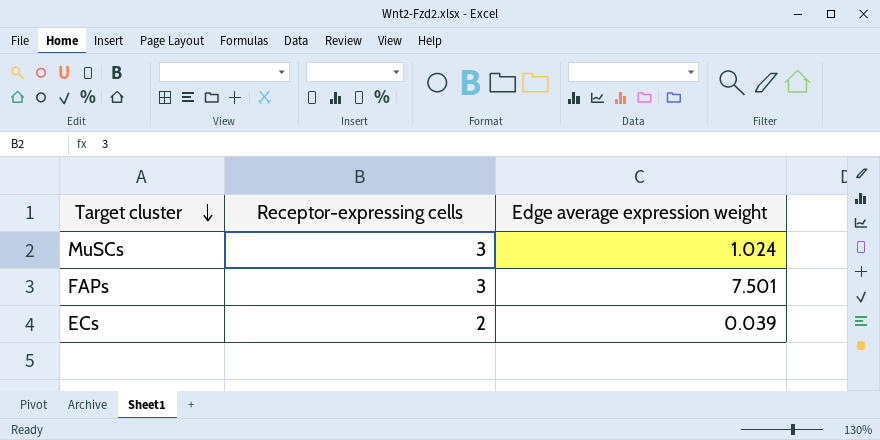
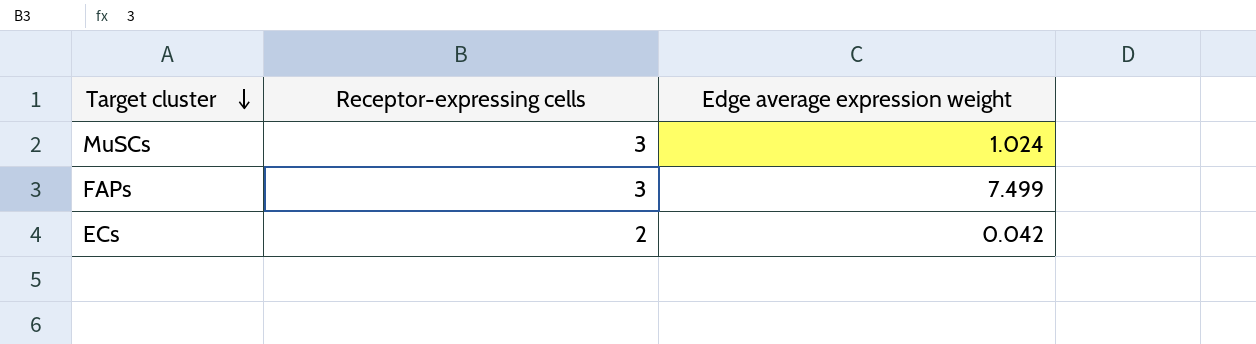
FAPs | Edge average expression weight: 7.501 -> 7.499
ECs | Edge average expression weight: 0.039 -> 0.042

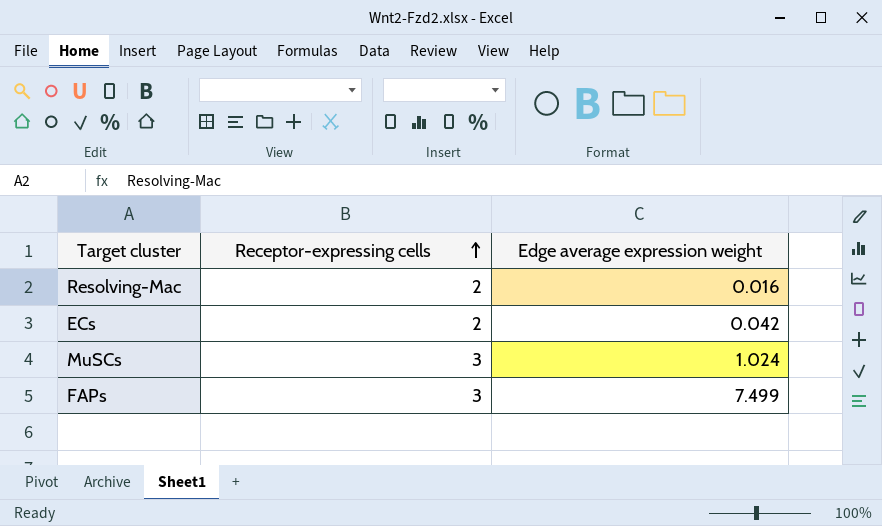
row order: Target cluster descending -> Receptor-expressing cells ascending
row Resolving-Mac: none -> 2 | 0.016

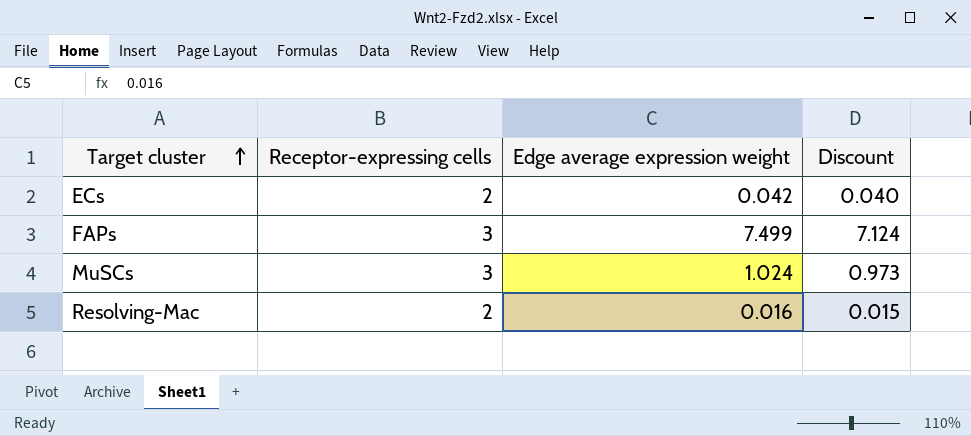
row order: Receptor-expressing cells ascending -> Target cluster ascending
column Discount | formula: none -> [Edge average expression weight] * 0.95

